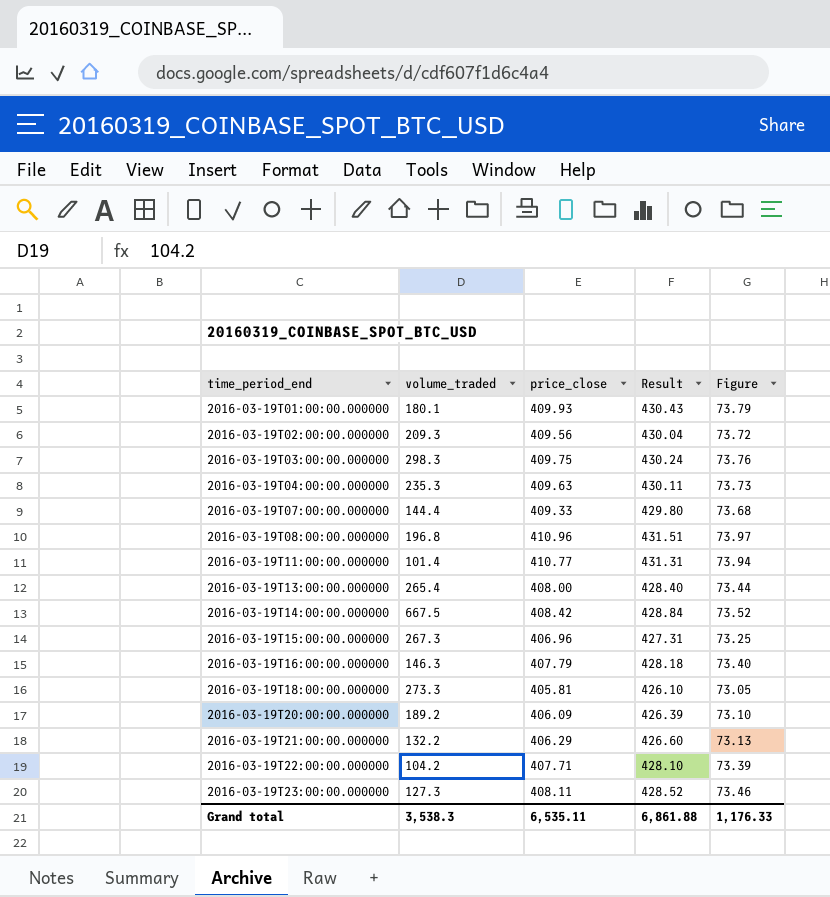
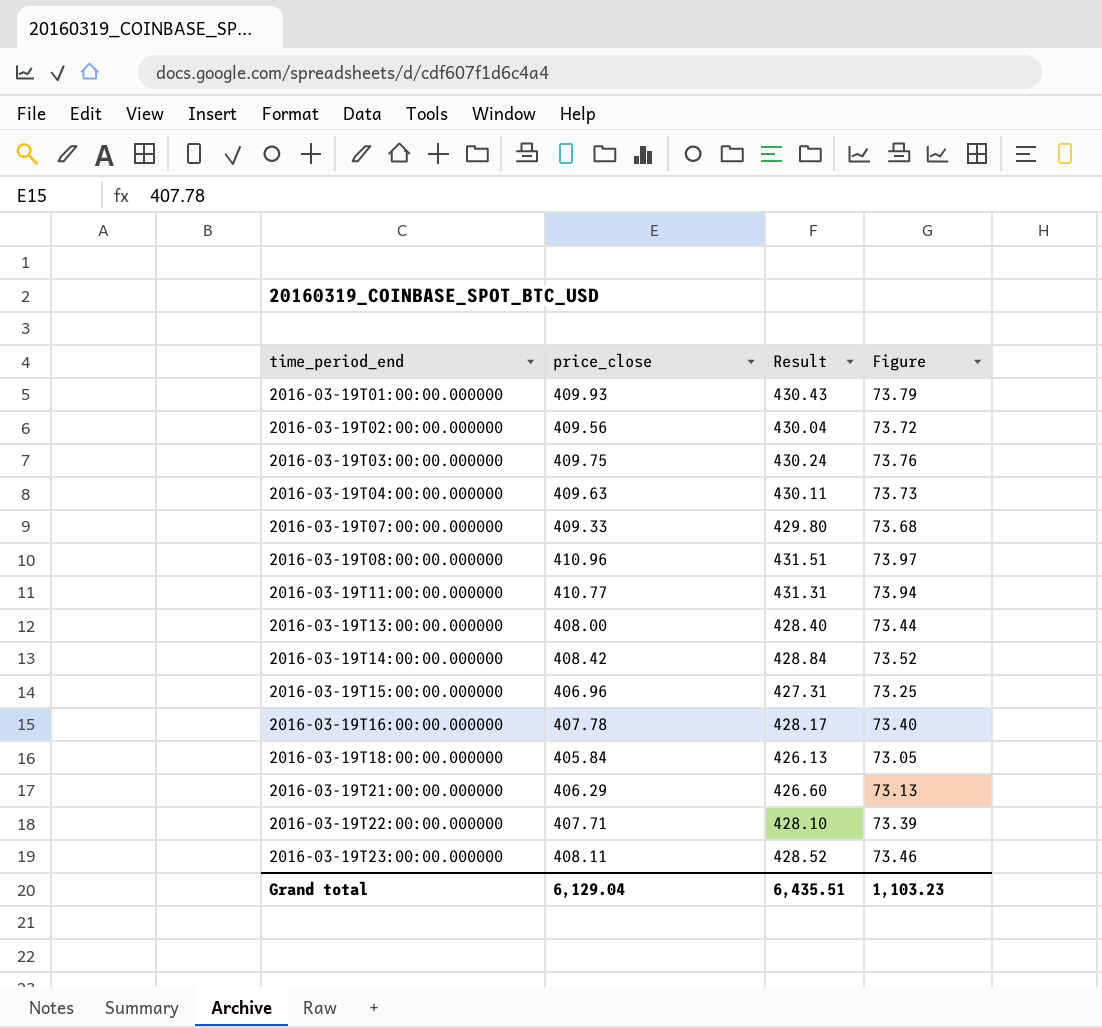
column volume_traded | position: 2 -> none
row 2016-03-19T20:00:00.000000: 189.2 | 406.09 | 426.39 | 73.10 -> none
2016-03-19T16:00:00.000000 | price_close: 407.79 -> 407.78
2016-03-19T16:00:00.000000 | Result: 428.18 -> 428.17
2016-03-19T18:00:00.000000 | price_close: 405.81 -> 405.84
2016-03-19T18:00:00.000000 | Result: 426.10 -> 426.13
Grand total | price_close: 6,535.11 -> 6,129.04
Grand total | Result: 6,861.88 -> 6,435.51
Grand total | Figure: 1,176.33 -> 1,103.23

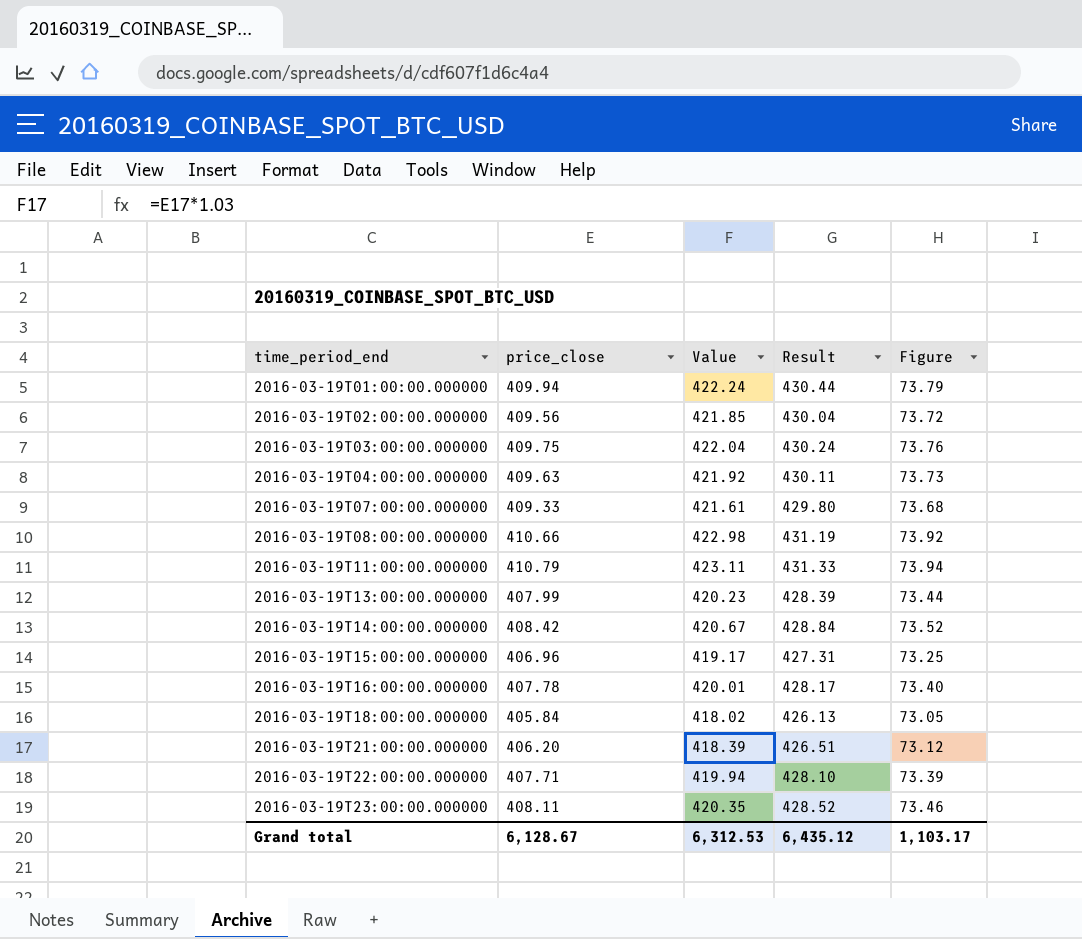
column Value | formula: none -> [price_close] * 1.03
2016-03-19T01:00:00.000000 | price_close: 409.93 -> 409.94
2016-03-19T01:00:00.000000 | Result: 430.43 -> 430.44
2016-03-19T08:00:00.000000 | price_close: 410.96 -> 410.66
2016-03-19T08:00:00.000000 | Result: 431.51 -> 431.19
2016-03-19T08:00:00.000000 | Figure: 73.97 -> 73.92
2016-03-19T11:00:00.000000 | price_close: 410.77 -> 410.79
2016-03-19T11:00:00.000000 | Result: 431.31 -> 431.33
2016-03-19T13:00:00.000000 | price_close: 408.00 -> 407.99
2016-03-19T13:00:00.000000 | Result: 428.40 -> 428.39
2016-03-19T21:00:00.000000 | price_close: 406.29 -> 406.20
2016-03-19T21:00:00.000000 | Result: 426.60 -> 426.51
2016-03-19T21:00:00.000000 | Figure: 73.13 -> 73.12
Grand total | price_close: 6,129.04 -> 6,128.67
Grand total | Result: 6,435.51 -> 6,435.12
Grand total | Figure: 1,103.23 -> 1,103.17

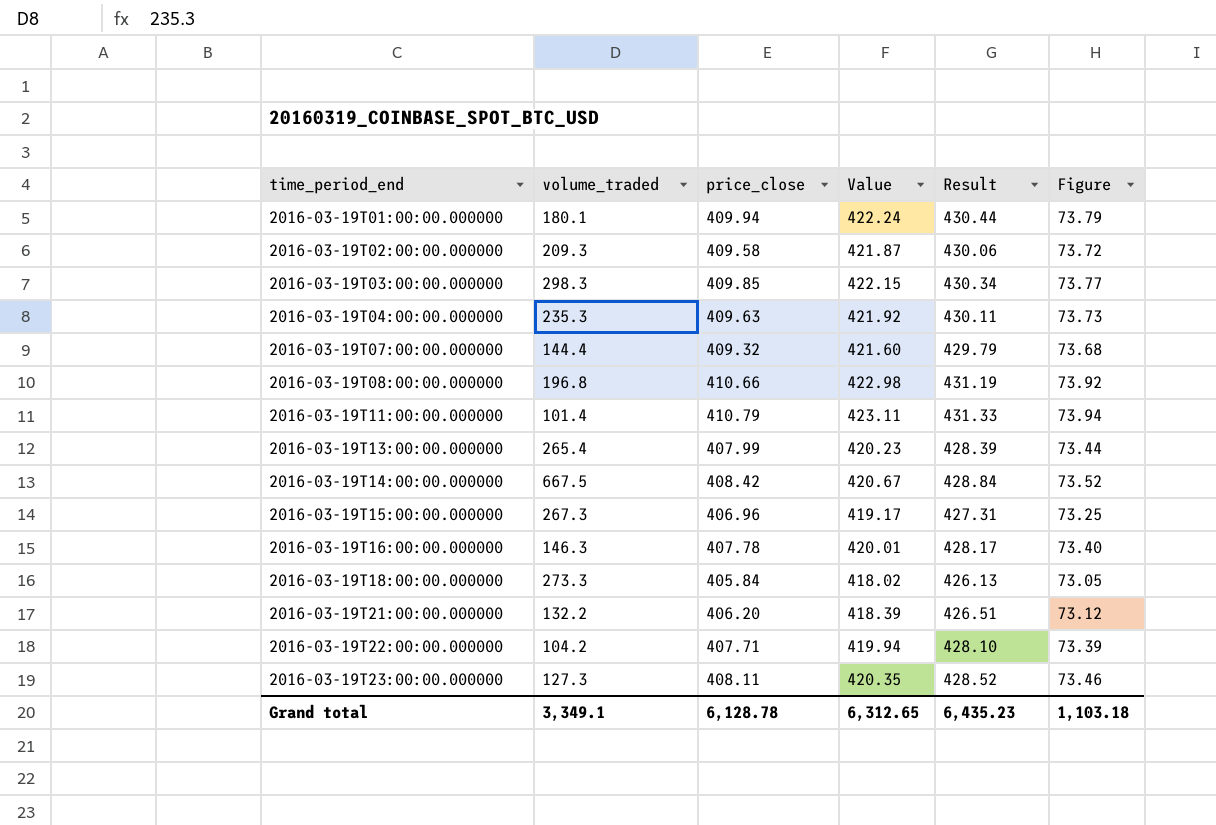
column volume_traded | position: none -> 2
2016-03-19T02:00:00.000000 | price_close: 409.56 -> 409.58
2016-03-19T02:00:00.000000 | Value: 421.85 -> 421.87
2016-03-19T02:00:00.000000 | Result: 430.04 -> 430.06
2016-03-19T03:00:00.000000 | price_close: 409.75 -> 409.85
2016-03-19T03:00:00.000000 | Value: 422.04 -> 422.15
2016-03-19T03:00:00.000000 | Result: 430.24 -> 430.34
2016-03-19T03:00:00.000000 | Figure: 73.76 -> 73.77
2016-03-19T07:00:00.000000 | price_close: 409.33 -> 409.32
2016-03-19T07:00:00.000000 | Value: 421.61 -> 421.60
2016-03-19T07:00:00.000000 | Result: 429.80 -> 429.79
Grand total | price_close: 6,128.67 -> 6,128.78
Grand total | Value: 6,312.53 -> 6,312.65
Grand total | Result: 6,435.12 -> 6,435.23
Grand total | Figure: 1,103.17 -> 1,103.18

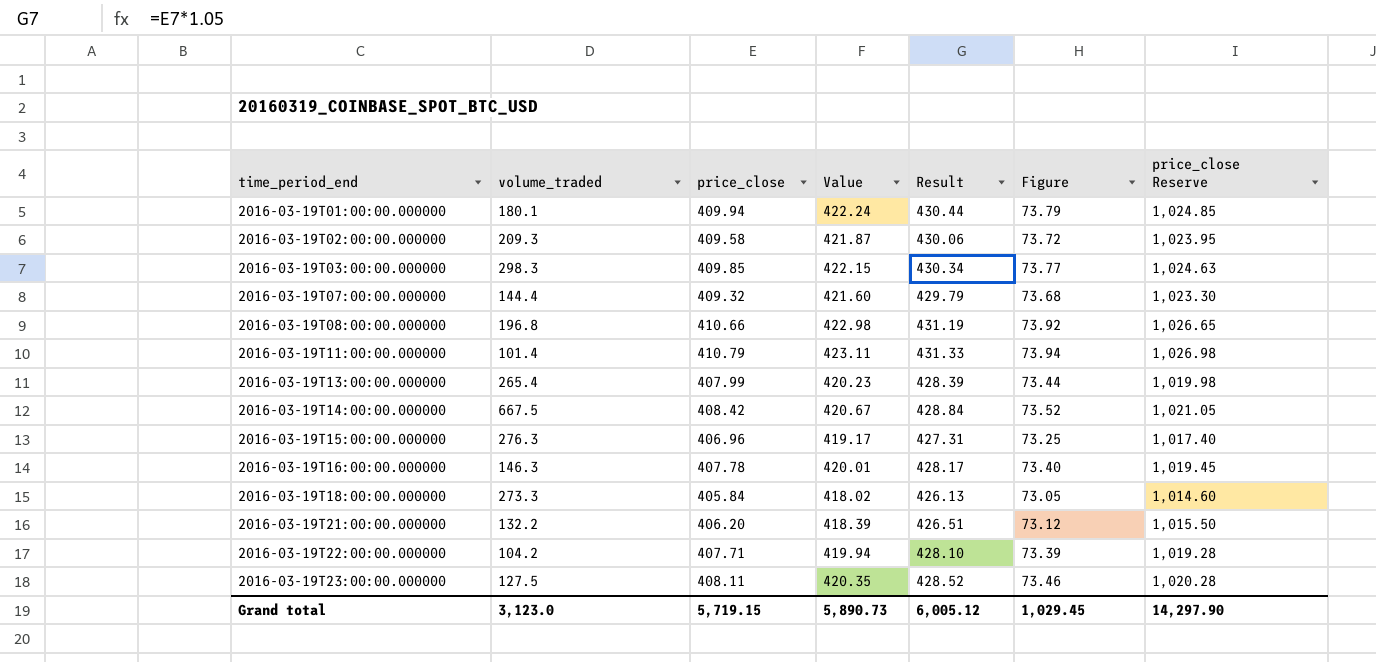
column price_close Reserve | formula: none -> [price_close] * 2.5
row 2016-03-19T04:00:00.000000: 235.3 | 409.63 | 421.92 | 430.11 | 73.73 -> none
2016-03-19T15:00:00.000000 | volume_traded: 267.3 -> 276.3
2016-03-19T23:00:00.000000 | volume_traded: 127.3 -> 127.5
Grand total | volume_traded: 3,349.1 -> 3,123.0
Grand total | price_close: 6,128.78 -> 5,719.15
Grand total | Value: 6,312.65 -> 5,890.73
Grand total | Result: 6,435.23 -> 6,005.12
Grand total | Figure: 1,103.18 -> 1,029.45

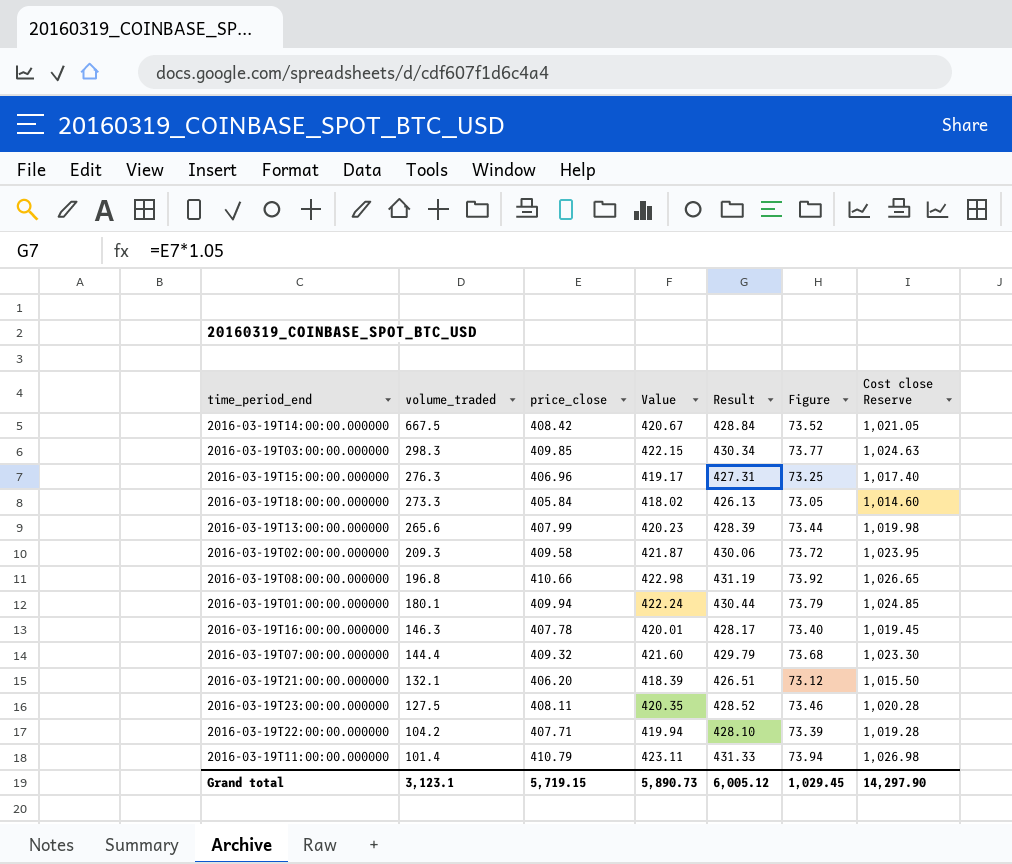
row order: time_period_end ascending -> volume_traded descending
column name: price_close Reserve -> Cost close Reserve
2016-03-19T13:00:00.000000 | volume_traded: 265.4 -> 265.6
2016-03-19T21:00:00.000000 | volume_traded: 132.2 -> 132.1
Grand total | volume_traded: 3,123.0 -> 3,123.1

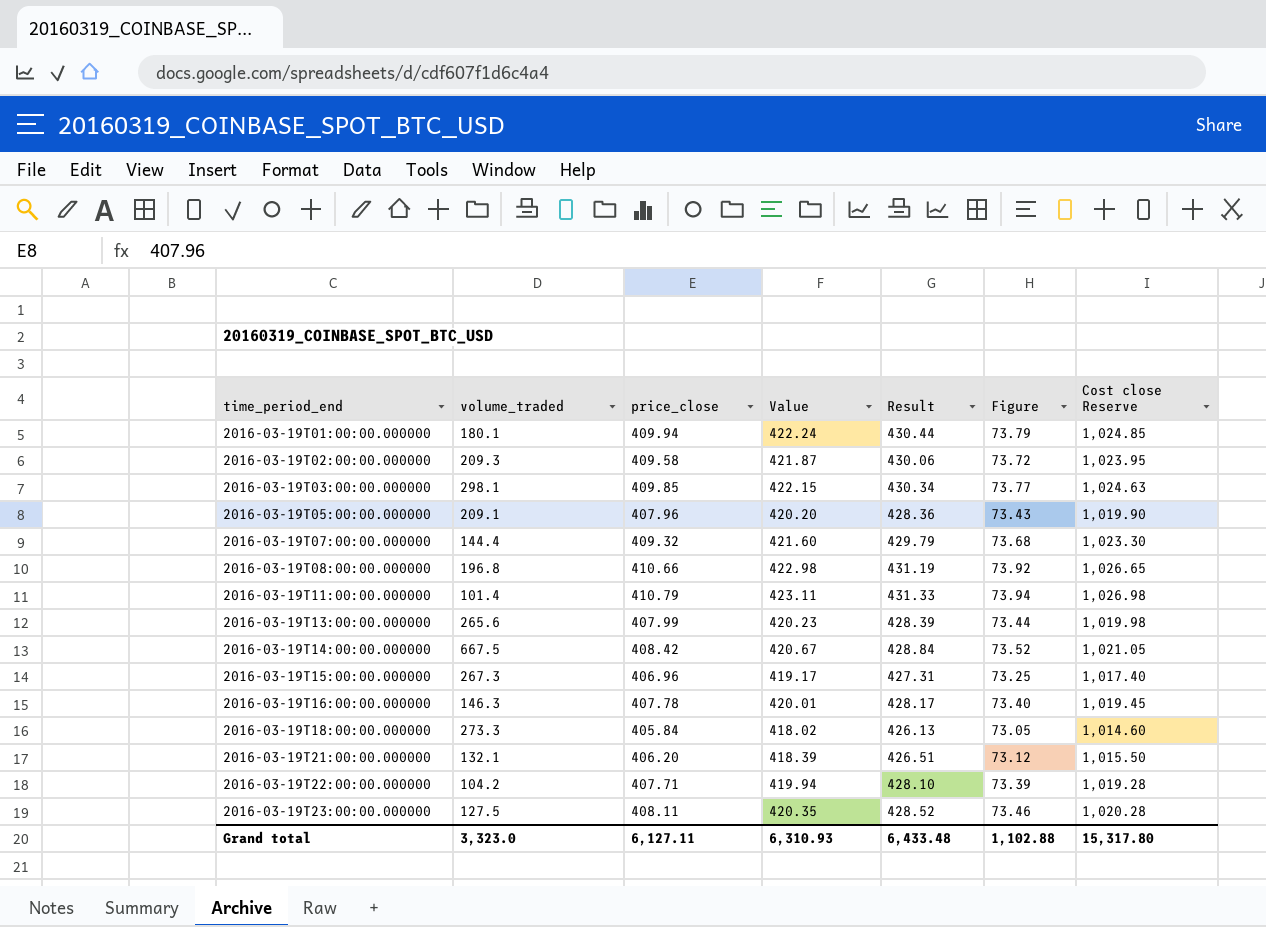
row order: volume_traded descending -> time_period_end ascending
2016-03-19T03:00:00.000000 | volume_traded: 298.3 -> 298.1
row 2016-03-19T05:00:00.000000: none -> 209.1 | 407.96 | 420.20 | 428.36 | 73.43 | 1,019.90
2016-03-19T15:00:00.000000 | volume_traded: 276.3 -> 267.3
Grand total | volume_traded: 3,123.1 -> 3,323.0
Grand total | price_close: 5,719.15 -> 6,127.11
Grand total | Value: 5,890.73 -> 6,310.93
Grand total | Result: 6,005.12 -> 6,433.48
Grand total | Figure: 1,029.45 -> 1,102.88
Grand total | Cost close Reserve: 14,297.90 -> 15,317.80

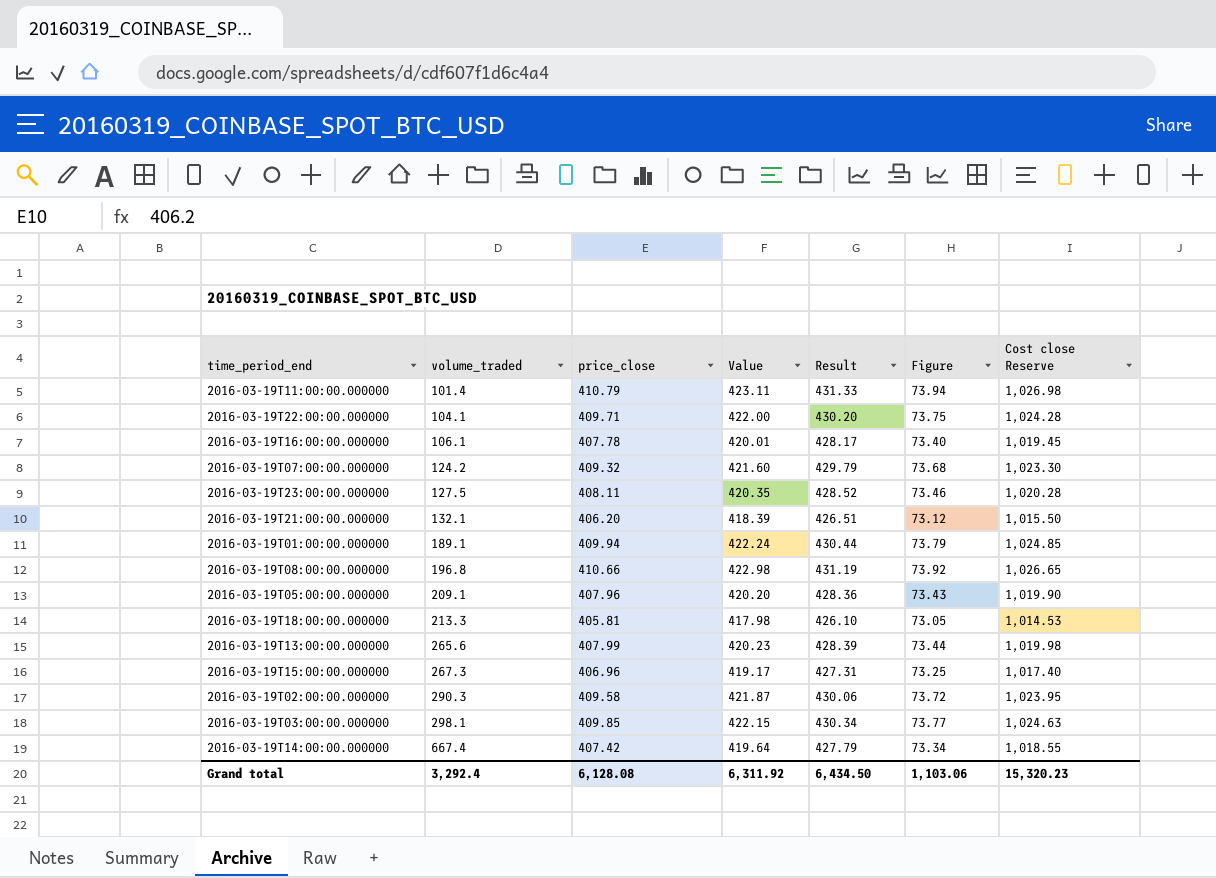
row order: time_period_end ascending -> volume_traded ascending
2016-03-19T22:00:00.000000 | volume_traded: 104.2 -> 104.1
2016-03-19T22:00:00.000000 | price_close: 407.71 -> 409.71
2016-03-19T22:00:00.000000 | Value: 419.94 -> 422.00
2016-03-19T22:00:00.000000 | Result: 428.10 -> 430.20
2016-03-19T22:00:00.000000 | Figure: 73.39 -> 73.75
2016-03-19T22:00:00.000000 | Cost close Reserve: 1,019.28 -> 1,024.28
2016-03-19T16:00:00.000000 | volume_traded: 146.3 -> 106.1
2016-03-19T07:00:00.000000 | volume_traded: 144.4 -> 124.2
2016-03-19T01:00:00.000000 | volume_traded: 180.1 -> 189.1
2016-03-19T18:00:00.000000 | volume_traded: 273.3 -> 213.3
2016-03-19T18:00:00.000000 | price_close: 405.84 -> 405.81
2016-03-19T18:00:00.000000 | Value: 418.02 -> 417.98
2016-03-19T18:00:00.000000 | Result: 426.13 -> 426.10
2016-03-19T18:00:00.000000 | Cost close Reserve: 1,014.60 -> 1,014.53
2016-03-19T02:00:00.000000 | volume_traded: 209.3 -> 290.3
2016-03-19T14:00:00.000000 | volume_traded: 667.5 -> 667.4
2016-03-19T14:00:00.000000 | price_close: 408.42 -> 407.42
2016-03-19T14:00:00.000000 | Value: 420.67 -> 419.64
2016-03-19T14:00:00.000000 | Result: 428.84 -> 427.79
2016-03-19T14:00:00.000000 | Figure: 73.52 -> 73.34
2016-03-19T14:00:00.000000 | Cost close Reserve: 1,021.05 -> 1,018.55
Grand total | volume_traded: 3,323.0 -> 3,292.4
Grand total | price_close: 6,127.11 -> 6,128.08
Grand total | Value: 6,310.93 -> 6,311.92
Grand total | Result: 6,433.48 -> 6,434.50
Grand total | Figure: 1,102.88 -> 1,103.06
Grand total | Cost close Reserve: 15,317.80 -> 15,320.23

